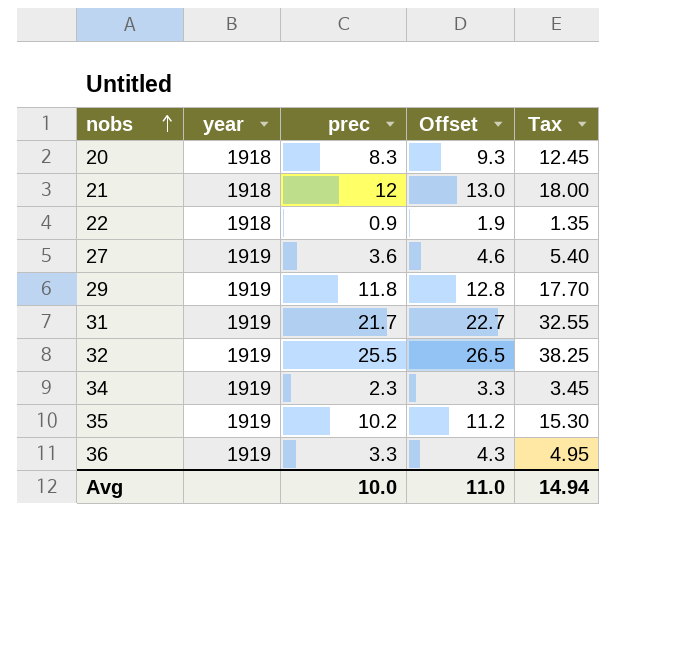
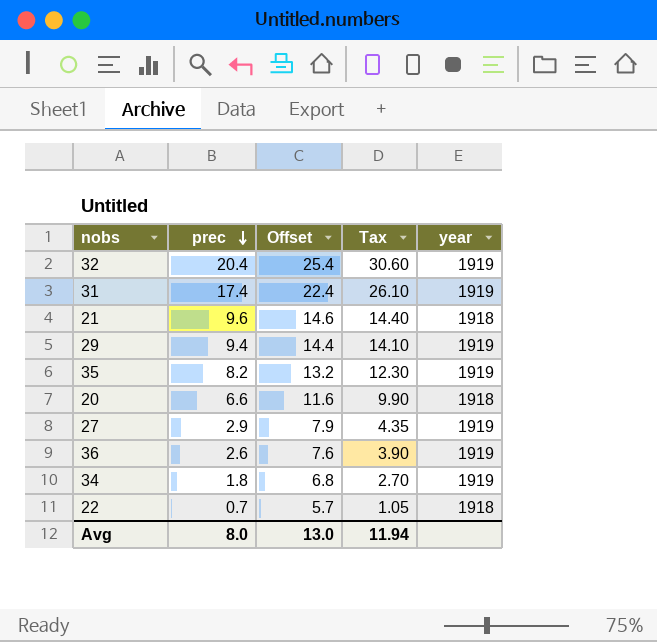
row order: nobs ascending -> prec descending
column Offset | formula: [prec] + 1 -> [prec] + 5
column year | position: 2 -> 5
32 | prec: 25.5 -> 20.4
32 | Tax: 38.25 -> 30.60
31 | prec: 21.7 -> 17.4
31 | Tax: 32.55 -> 26.10
21 | prec: 12 -> 9.6
21 | Tax: 18.00 -> 14.40
29 | prec: 11.8 -> 9.4
29 | Tax: 17.70 -> 14.10
35 | prec: 10.2 -> 8.2
35 | Tax: 15.30 -> 12.30
20 | prec: 8.3 -> 6.6
20 | Tax: 12.45 -> 9.90
27 | prec: 3.6 -> 2.9
27 | Tax: 5.40 -> 4.35
36 | prec: 3.3 -> 2.6
36 | Tax: 4.95 -> 3.90
34 | prec: 2.3 -> 1.8
34 | Tax: 3.45 -> 2.70
22 | prec: 0.9 -> 0.7
22 | Tax: 1.35 -> 1.05
Avg | prec: 10.0 -> 8.0
Avg | Offset: 11.0 -> 13.0
Avg | Tax: 14.94 -> 11.94

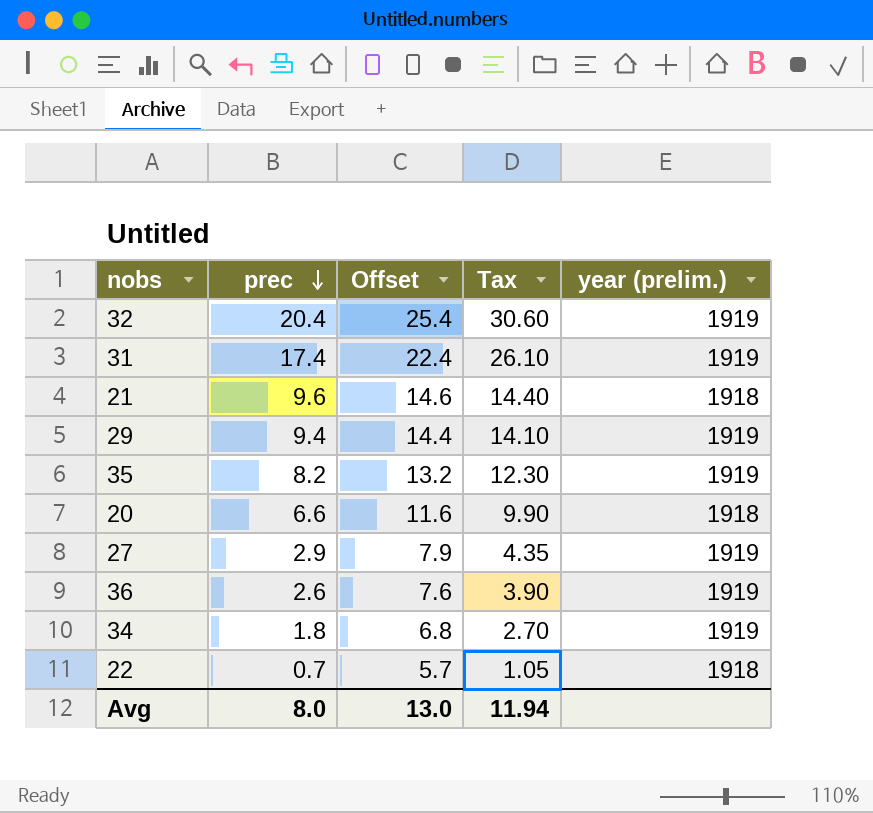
column name: year -> year (prelim.)

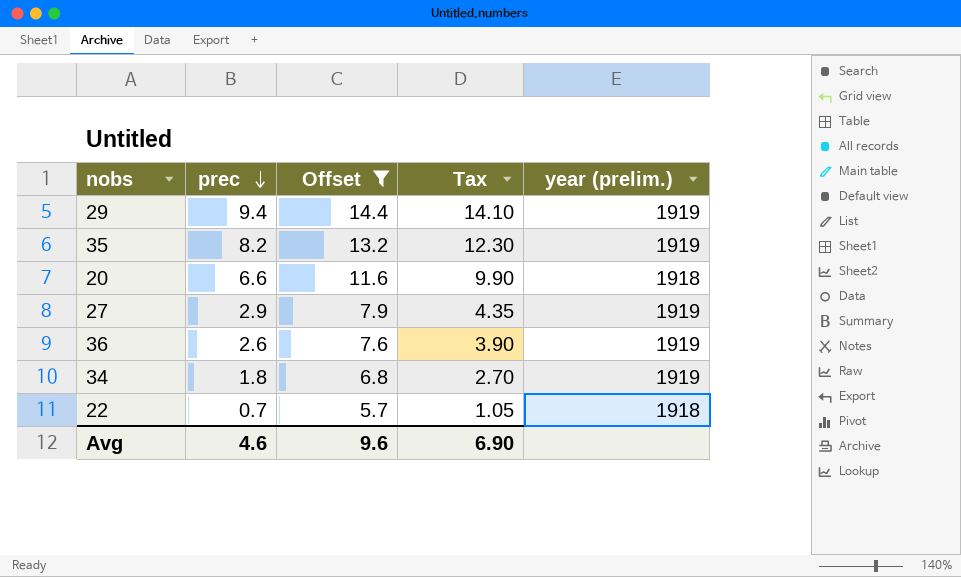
filter: none -> Offset <= 14.4
Avg | prec: 8.0 -> 4.6
Avg | Offset: 13.0 -> 9.6
Avg | Tax: 11.94 -> 6.90

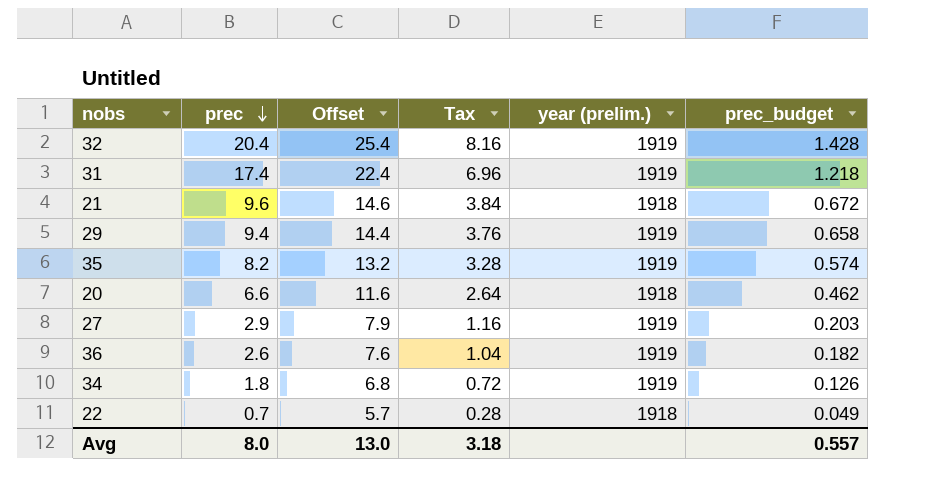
filter: Offset <= 14.4 -> none
column Tax | formula: [prec] * 1.5 -> [prec] * 0.4
column prec_budget | formula: none -> [prec] * 0.07
Avg | prec: 4.6 -> 8.0
Avg | Offset: 9.6 -> 13.0
Avg | Tax: 6.90 -> 3.18

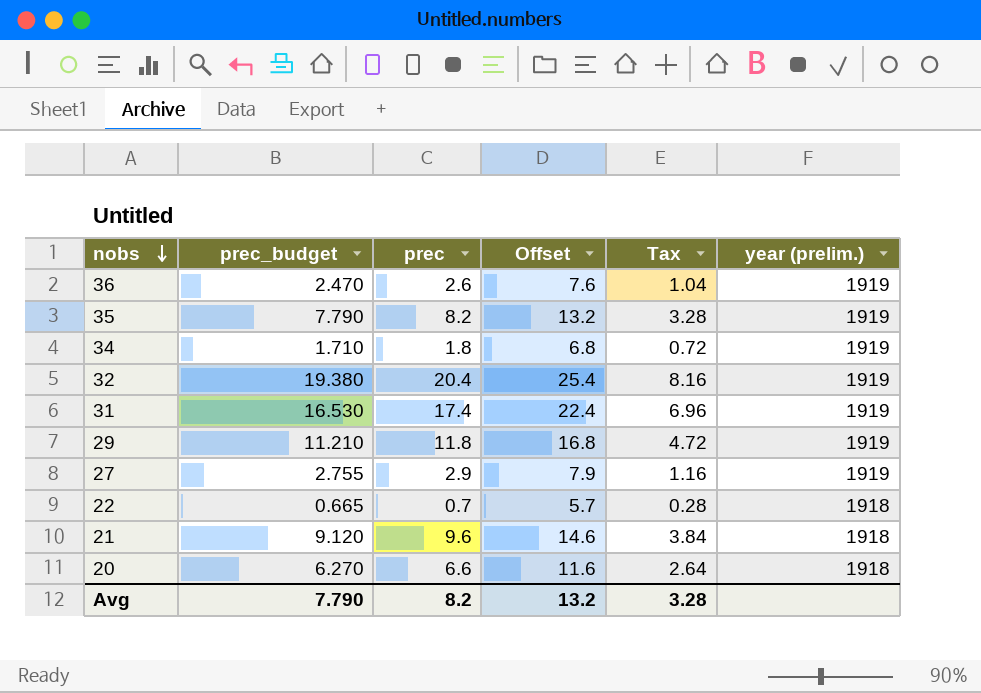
row order: prec descending -> nobs descending
column prec_budget | formula: [prec] * 0.07 -> [prec] * 0.95
column prec_budget | position: 6 -> 2
29 | prec: 9.4 -> 11.8
29 | Offset: 14.4 -> 16.8
29 | Tax: 3.76 -> 4.72
Avg | prec_budget: 0.557 -> 7.790
Avg | prec: 8.0 -> 8.2
Avg | Offset: 13.0 -> 13.2
Avg | Tax: 3.18 -> 3.28

